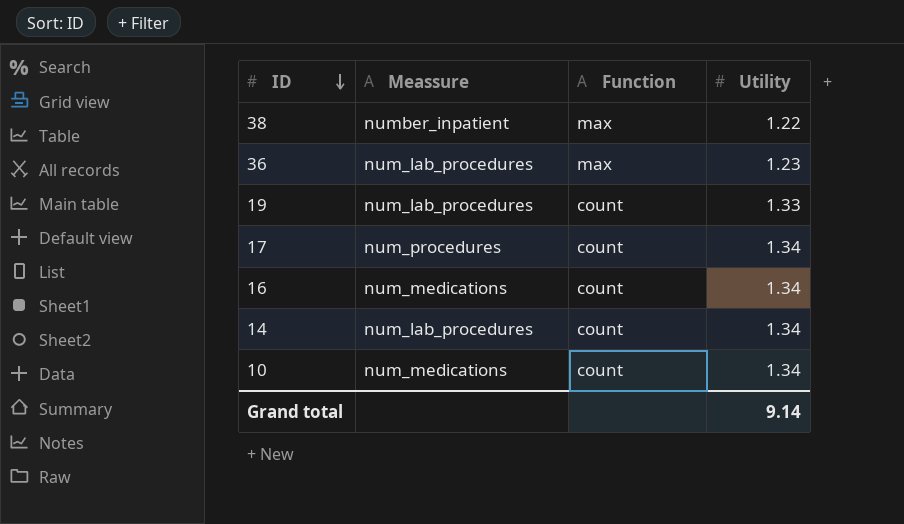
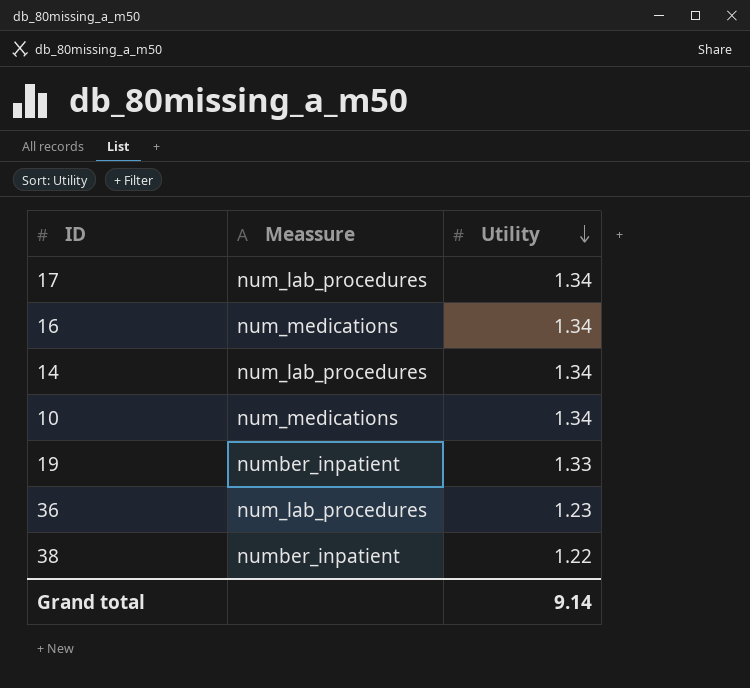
row order: ID descending -> Utility descending
column Function | position: 3 -> none
17 | Meassure: num_procedures -> num_lab_procedures
19 | Meassure: num_lab_procedures -> number_inpatient

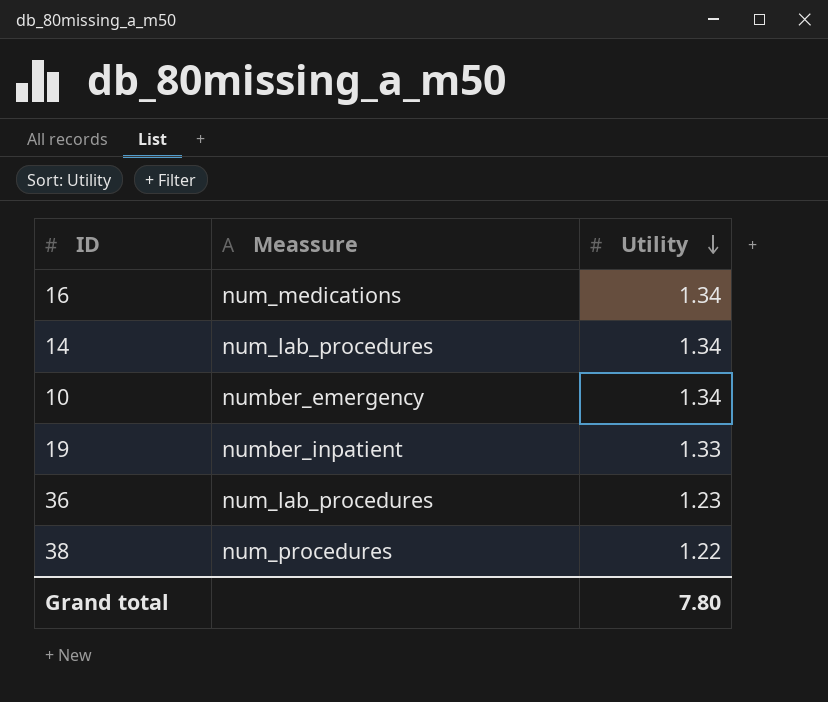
row 17: num_lab_procedures | 1.34 -> none
10 | Meassure: num_medications -> number_emergency
38 | Meassure: number_inpatient -> num_procedures
Grand total | Utility: 9.14 -> 7.80

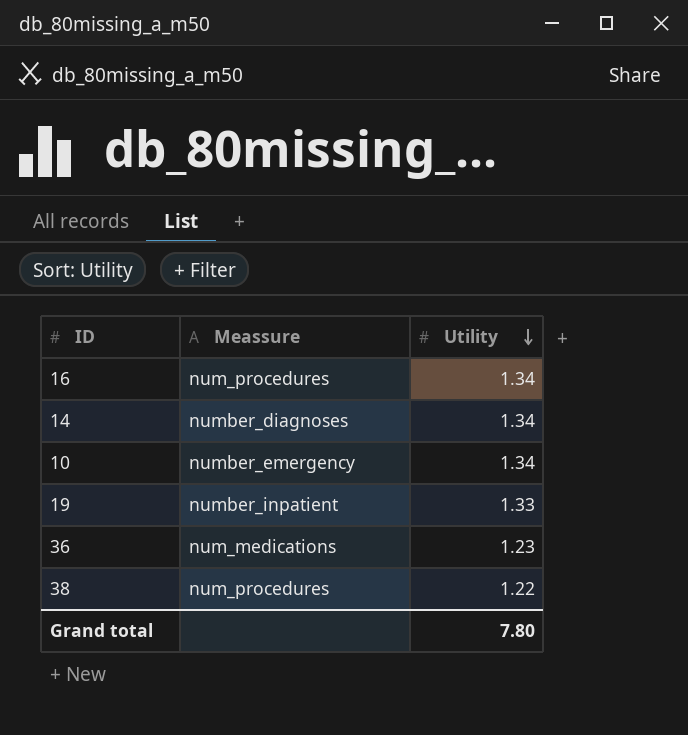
16 | Meassure: num_medications -> num_procedures
14 | Meassure: num_lab_procedures -> number_diagnoses
36 | Meassure: num_lab_procedures -> num_medications

